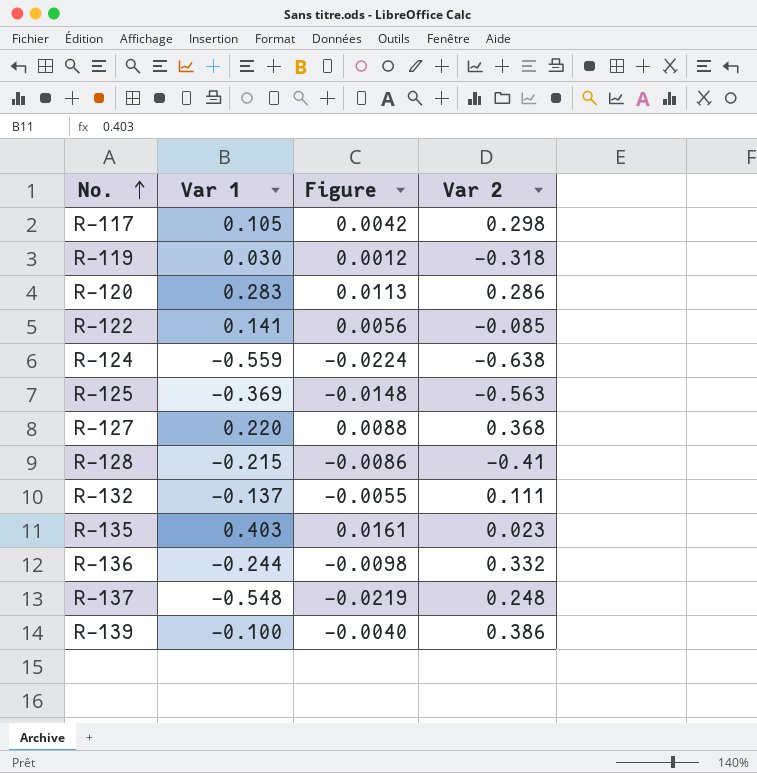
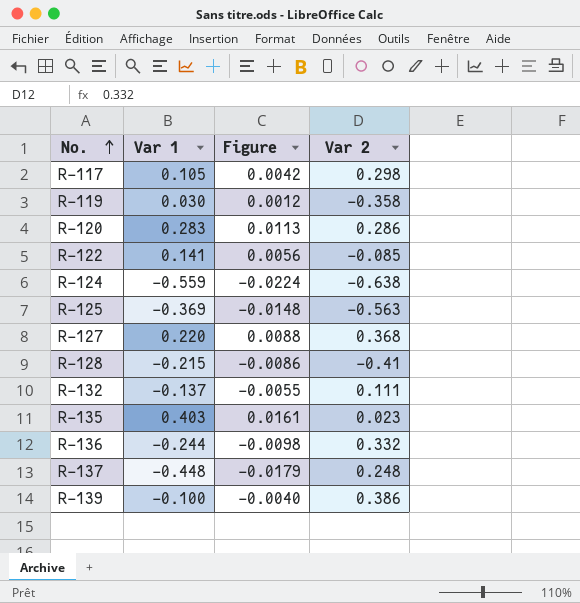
R-119 | Var 2: -0.318 -> -0.358
R-137 | Var 1: -0.548 -> -0.448
R-137 | Figure: -0.0219 -> -0.0179

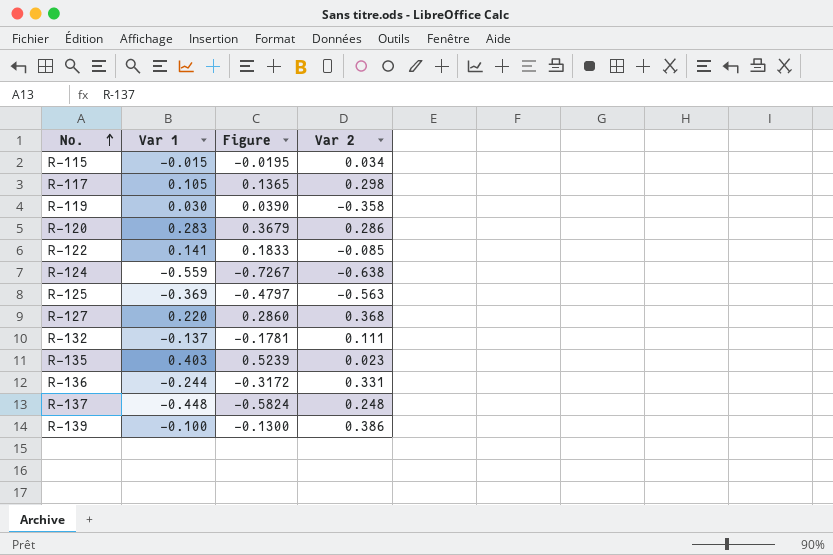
column Figure | formula: [Var 1] * 0.04 -> [Var 1] * 1.3
row R-128: -0.215 | -0.0086 | -0.41 -> none
row R-115: none -> -0.015 | -0.0195 | 0.034
R-136 | Var 2: 0.332 -> 0.331

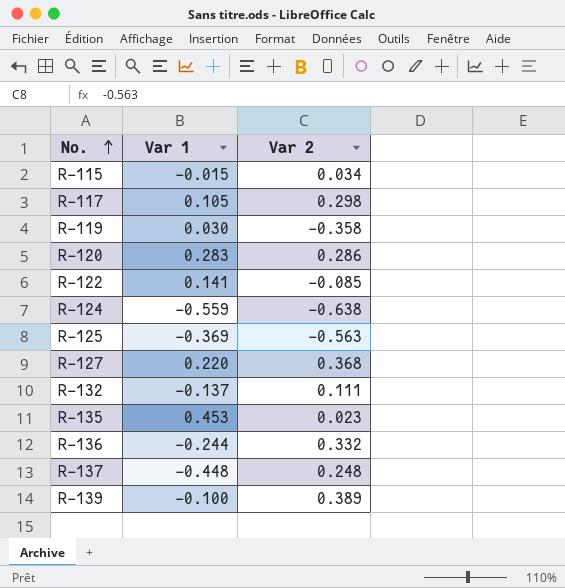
column Figure | formula: [Var 1] * 1.3 -> none
R-135 | Var 1: 0.403 -> 0.453
R-136 | Var 2: 0.331 -> 0.332
R-139 | Var 2: 0.386 -> 0.389

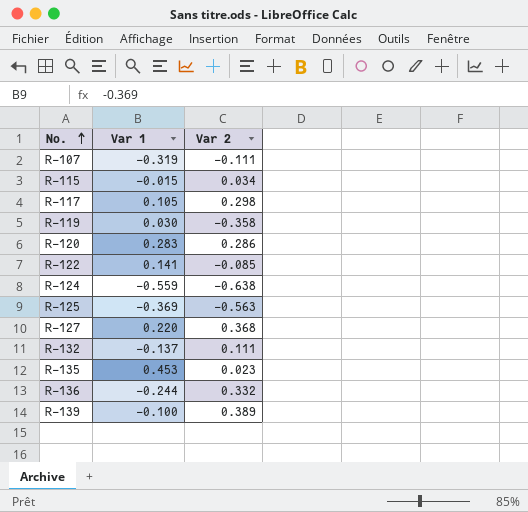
row R-137: -0.448 | 0.248 -> none
row R-107: none -> -0.319 | -0.111

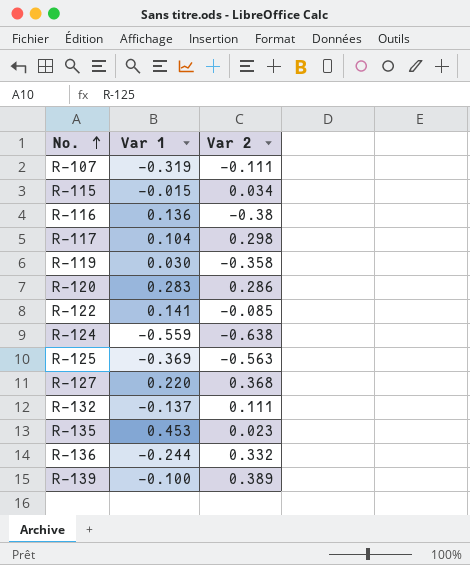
row R-116: none -> 0.136 | -0.38
R-117 | Var 1: 0.105 -> 0.104

